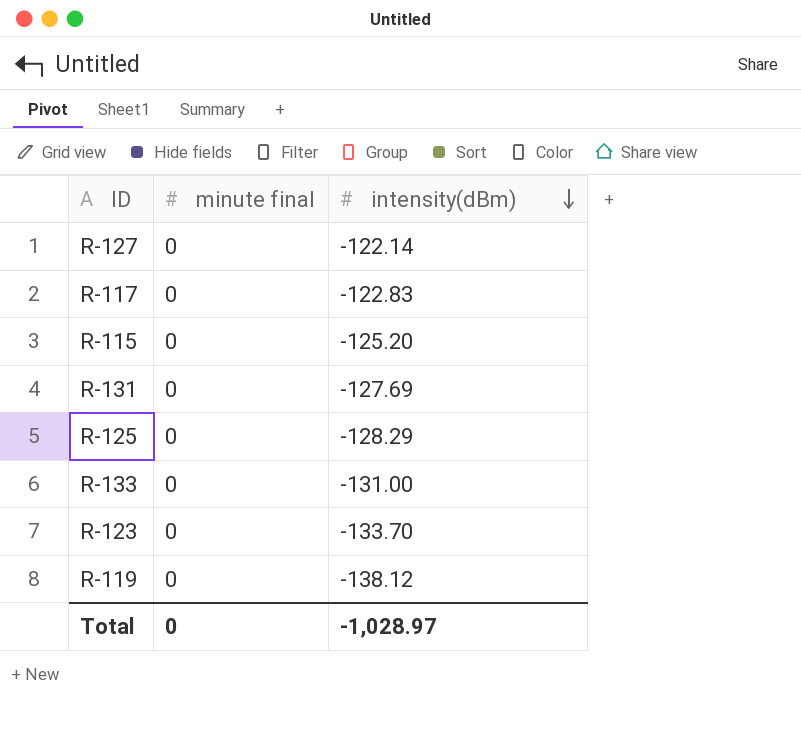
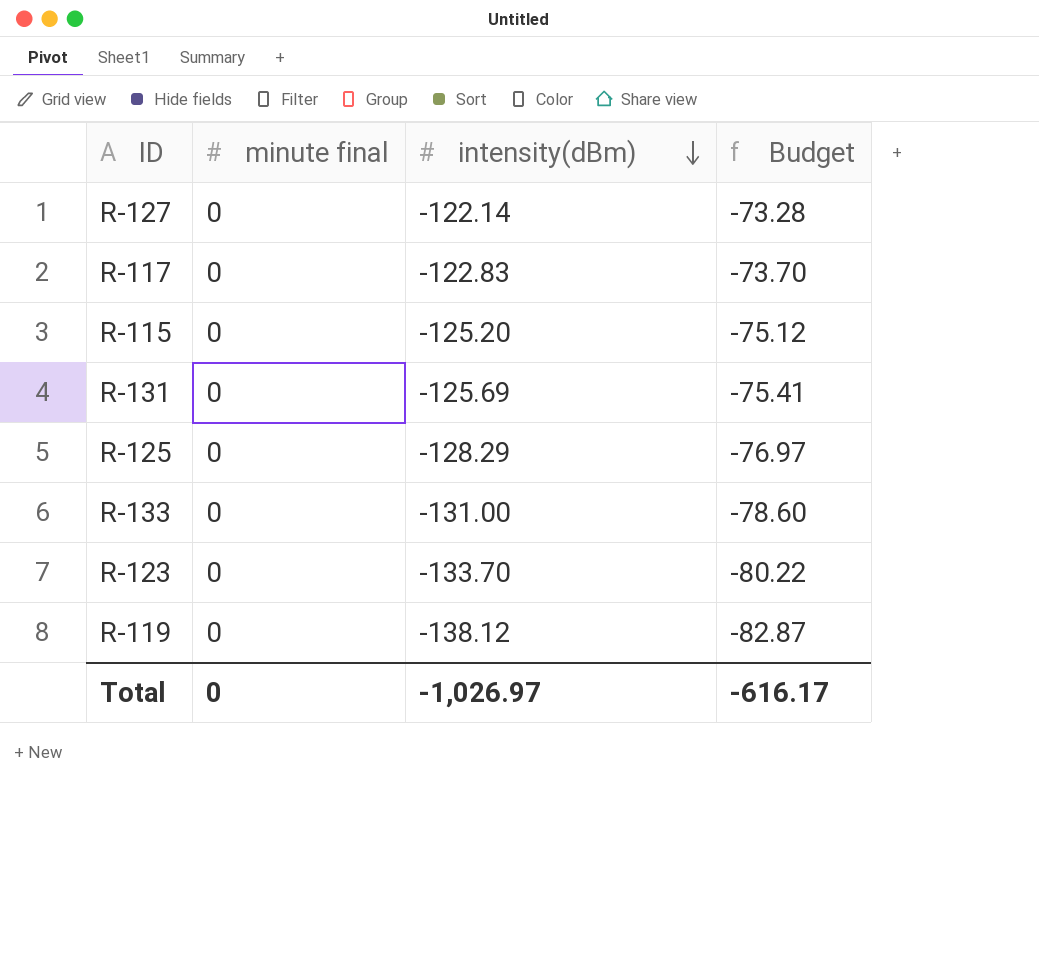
column Budget | formula: none -> [intensity(dBm)] * 0.6
R-131 | intensity(dBm): -127.69 -> -125.69
Total | intensity(dBm): -1,028.97 -> -1,026.97

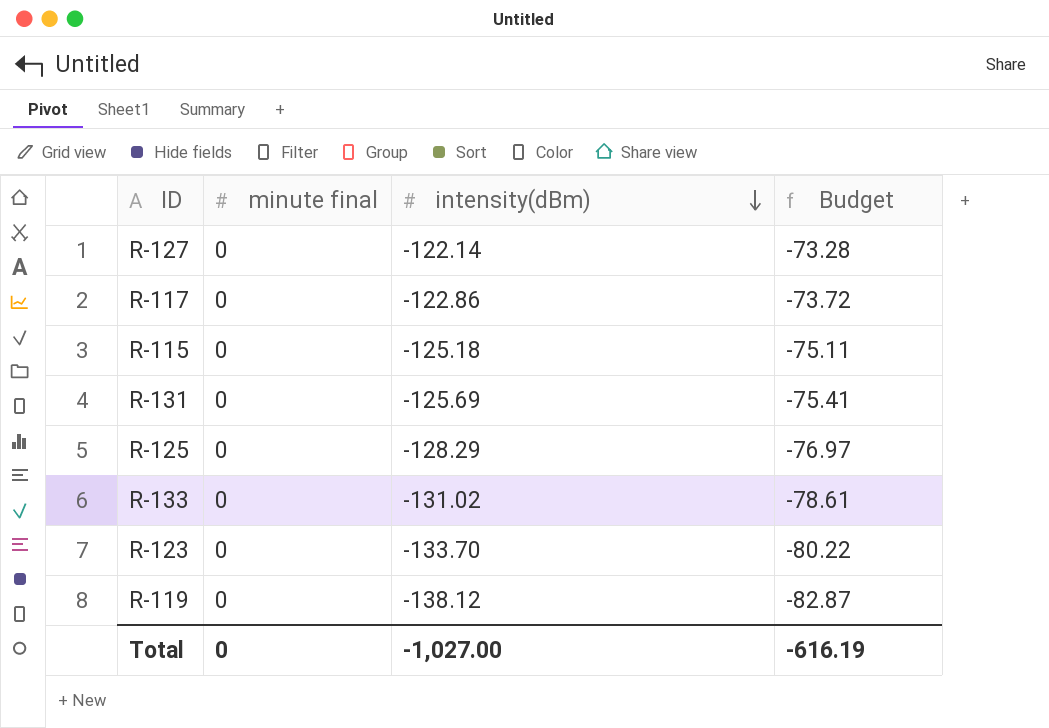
R-117 | intensity(dBm): -122.83 -> -122.86
R-117 | Budget: -73.70 -> -73.72
R-115 | intensity(dBm): -125.20 -> -125.18
R-115 | Budget: -75.12 -> -75.11
R-133 | intensity(dBm): -131.00 -> -131.02
R-133 | Budget: -78.60 -> -78.61
Total | intensity(dBm): -1,026.97 -> -1,027.00
Total | Budget: -616.17 -> -616.19

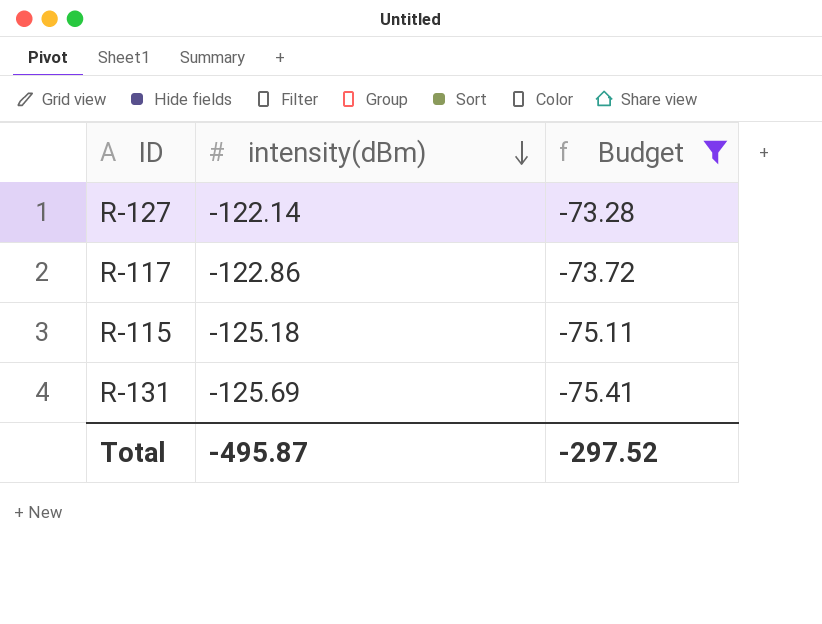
filter: none -> Budget >= -75.41
column minute final | position: 2 -> none
Total | intensity(dBm): -1,027.00 -> -495.87
Total | Budget: -616.19 -> -297.52

